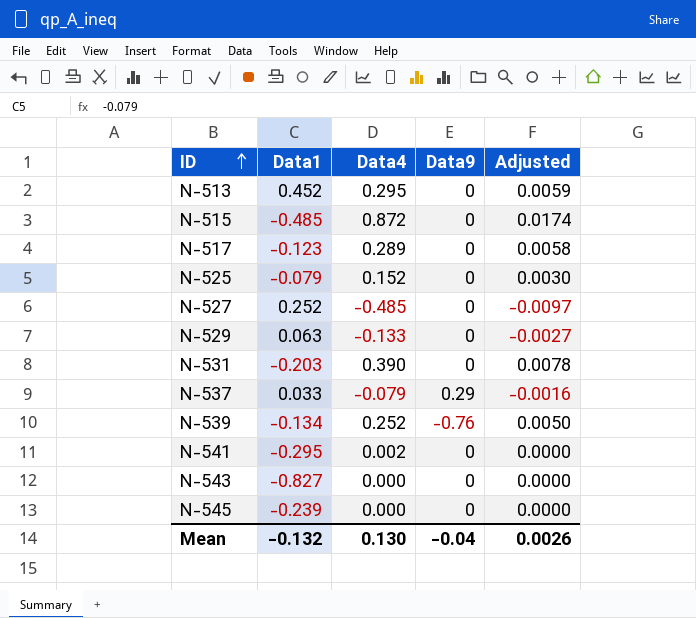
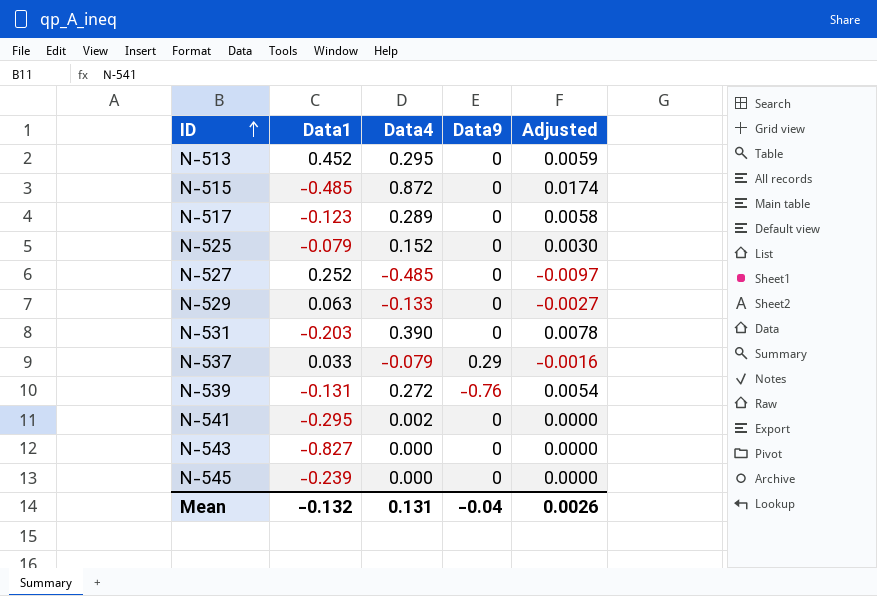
N-539 | Data1: -0.134 -> -0.131
N-539 | Data4: 0.252 -> 0.272
N-539 | Adjusted: 0.0050 -> 0.0054
Mean | Data4: 0.130 -> 0.131

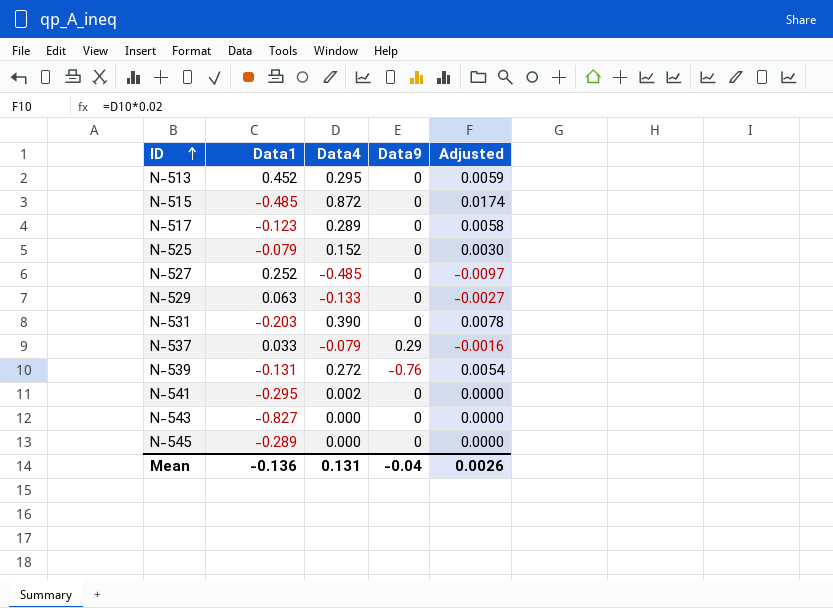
N-545 | Data1: -0.239 -> -0.289
Mean | Data1: -0.132 -> -0.136

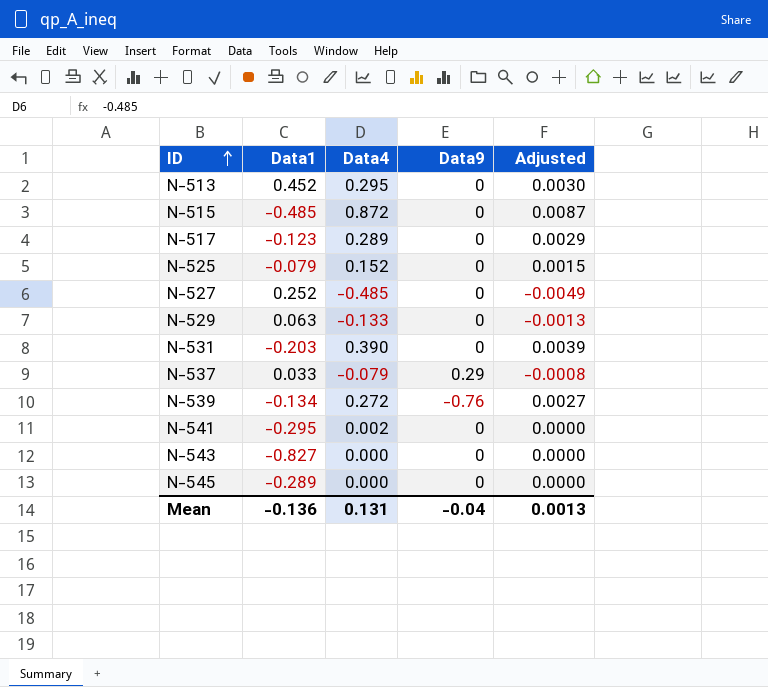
column Adjusted | formula: [Data4] * 0.02 -> [Data4] * 0.01
N-539 | Data1: -0.131 -> -0.134
Mean | Adjusted: 0.0026 -> 0.0013

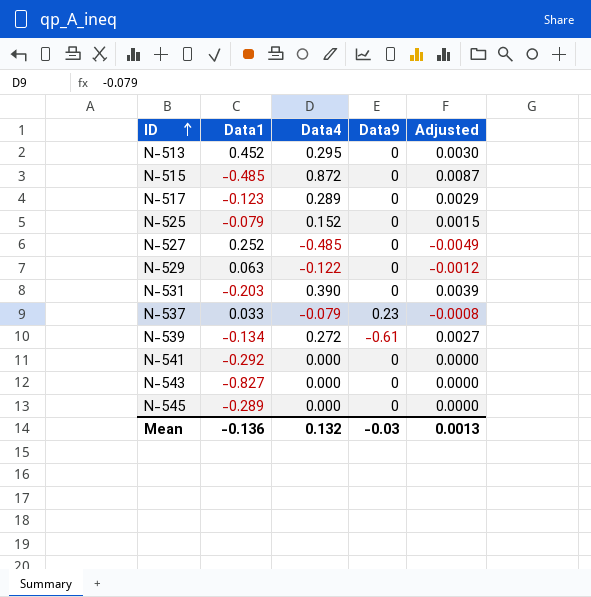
N-529 | Data4: -0.133 -> -0.122
N-529 | Adjusted: -0.0013 -> -0.0012
N-537 | Data9: 0.29 -> 0.23
N-539 | Data9: -0.76 -> -0.61
N-541 | Data1: -0.295 -> -0.292
N-541 | Data4: 0.002 -> 0.000
Mean | Data4: 0.131 -> 0.132
Mean | Data9: -0.04 -> -0.03

